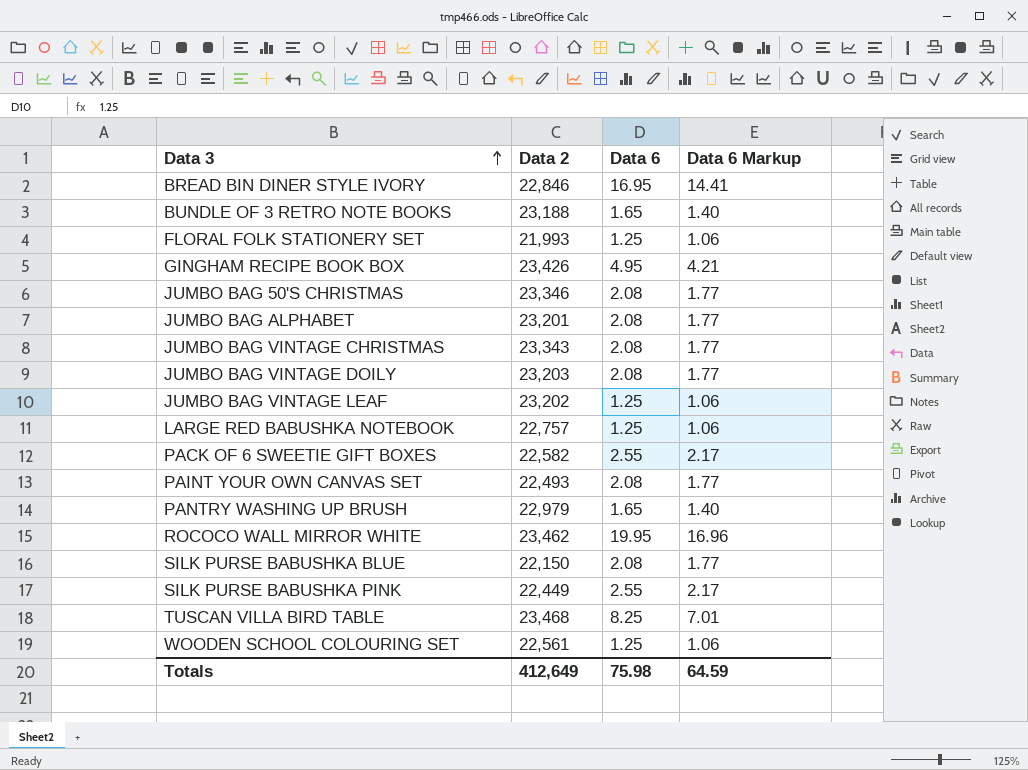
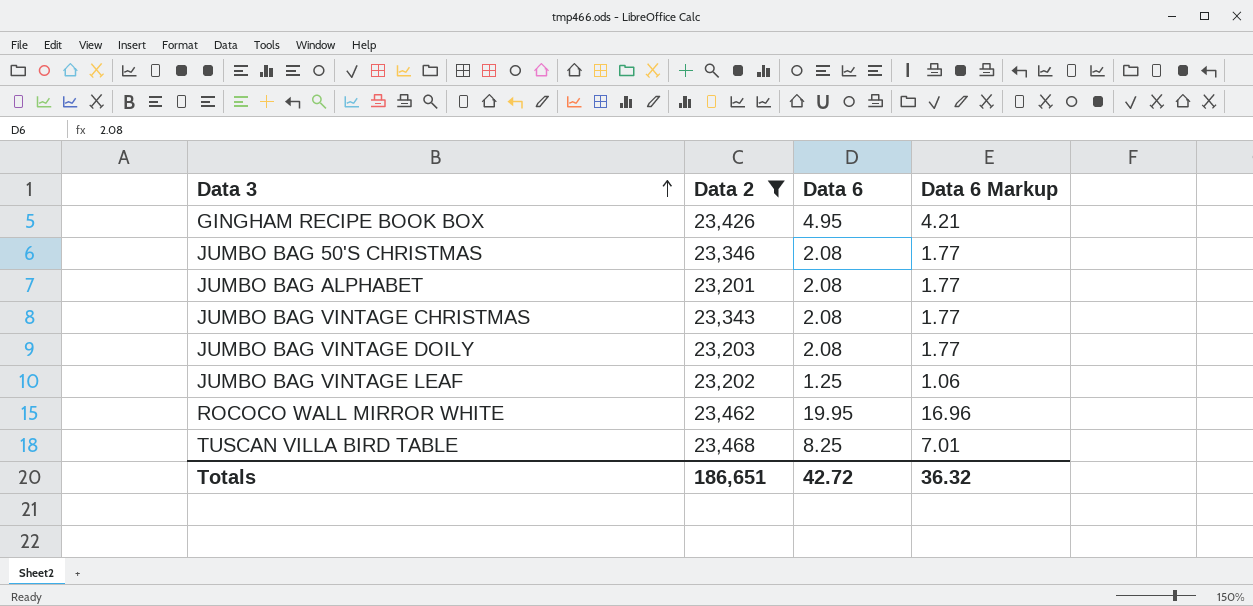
filter: none -> Data 2 >= 23,201
Totals | Data 2: 412,649 -> 186,651
Totals | Data 6: 75.98 -> 42.72
Totals | Data 6 Markup: 64.59 -> 36.32

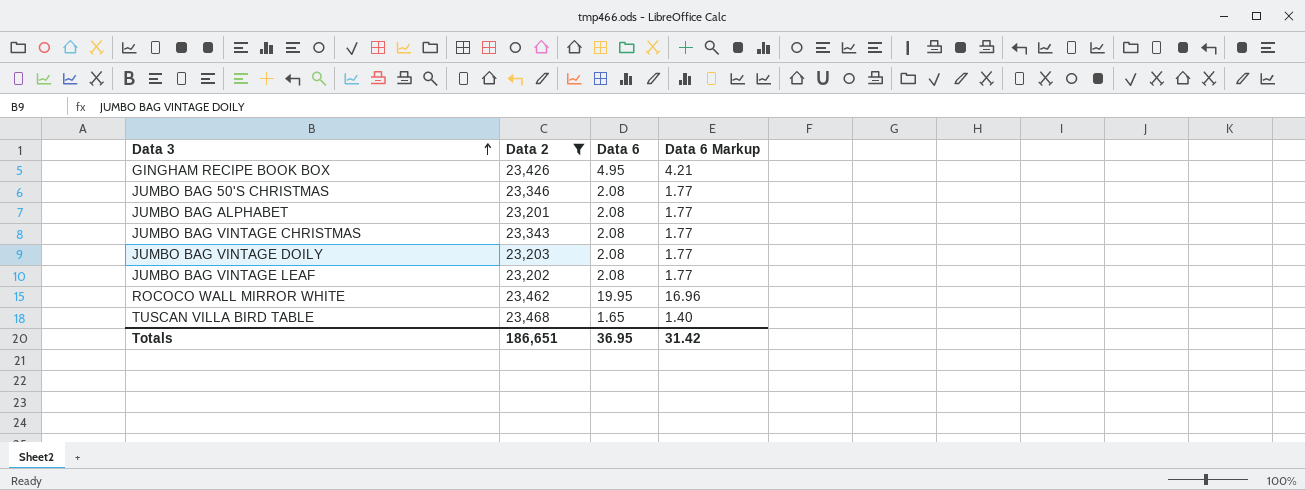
JUMBO BAG VINTAGE LEAF | Data 6: 1.25 -> 2.08
JUMBO BAG VINTAGE LEAF | Data 6 Markup: 1.06 -> 1.77
TUSCAN VILLA BIRD TABLE | Data 6: 8.25 -> 1.65
TUSCAN VILLA BIRD TABLE | Data 6 Markup: 7.01 -> 1.40
Totals | Data 6: 42.72 -> 36.95
Totals | Data 6 Markup: 36.32 -> 31.42

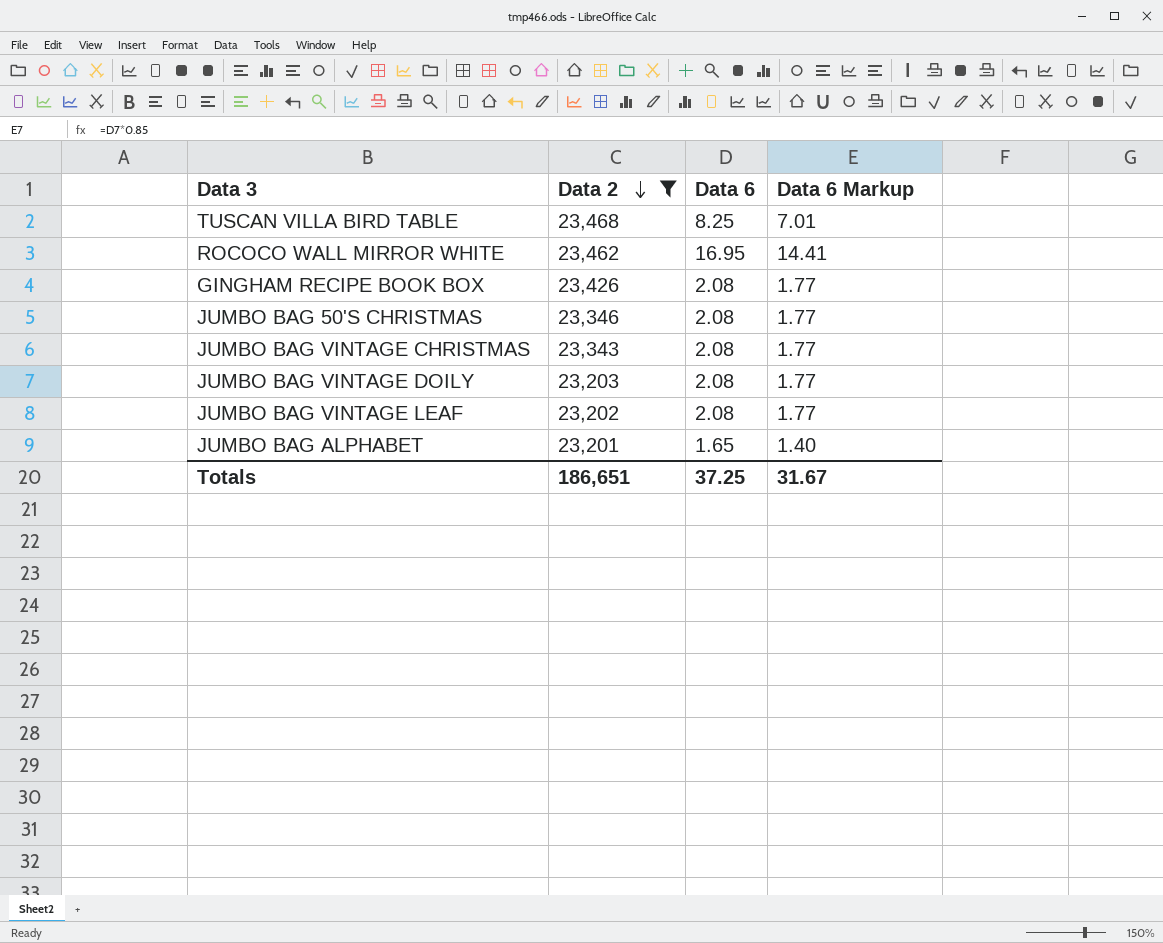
row order: Data 3 ascending -> Data 2 descending
TUSCAN VILLA BIRD TABLE | Data 6: 1.65 -> 8.25
TUSCAN VILLA BIRD TABLE | Data 6 Markup: 1.40 -> 7.01
ROCOCO WALL MIRROR WHITE | Data 6: 19.95 -> 16.95
ROCOCO WALL MIRROR WHITE | Data 6 Markup: 16.96 -> 14.41
GINGHAM RECIPE BOOK BOX | Data 6: 4.95 -> 2.08
GINGHAM RECIPE BOOK BOX | Data 6 Markup: 4.21 -> 1.77
JUMBO BAG ALPHABET | Data 6: 2.08 -> 1.65
JUMBO BAG ALPHABET | Data 6 Markup: 1.77 -> 1.40
Totals | Data 6: 36.95 -> 37.25
Totals | Data 6 Markup: 31.42 -> 31.67

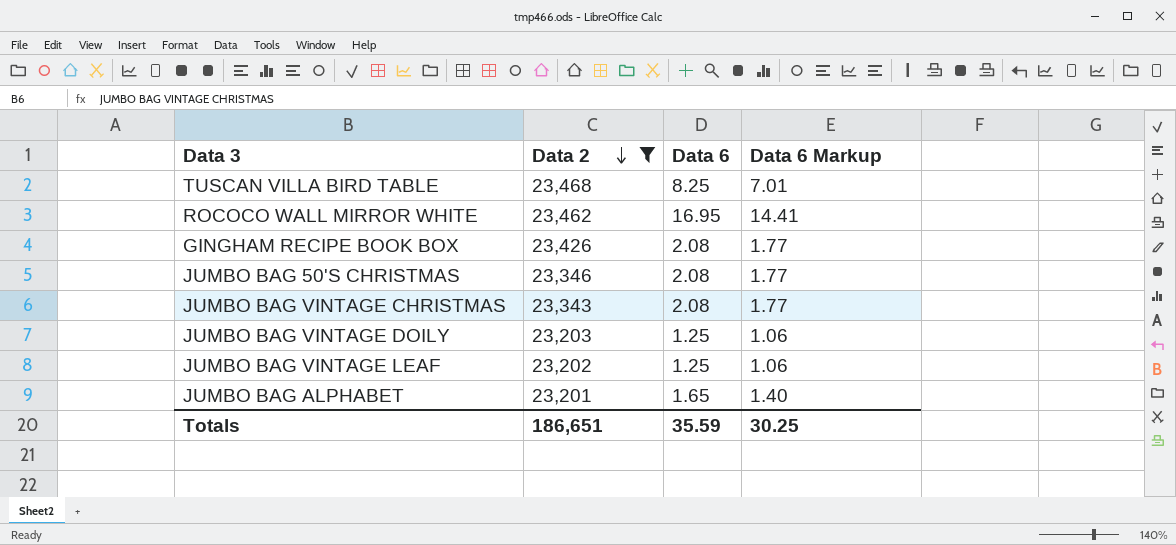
JUMBO BAG VINTAGE DOILY | Data 6: 2.08 -> 1.25
JUMBO BAG VINTAGE DOILY | Data 6 Markup: 1.77 -> 1.06
JUMBO BAG VINTAGE LEAF | Data 6: 2.08 -> 1.25
JUMBO BAG VINTAGE LEAF | Data 6 Markup: 1.77 -> 1.06
Totals | Data 6: 37.25 -> 35.59
Totals | Data 6 Markup: 31.67 -> 30.25

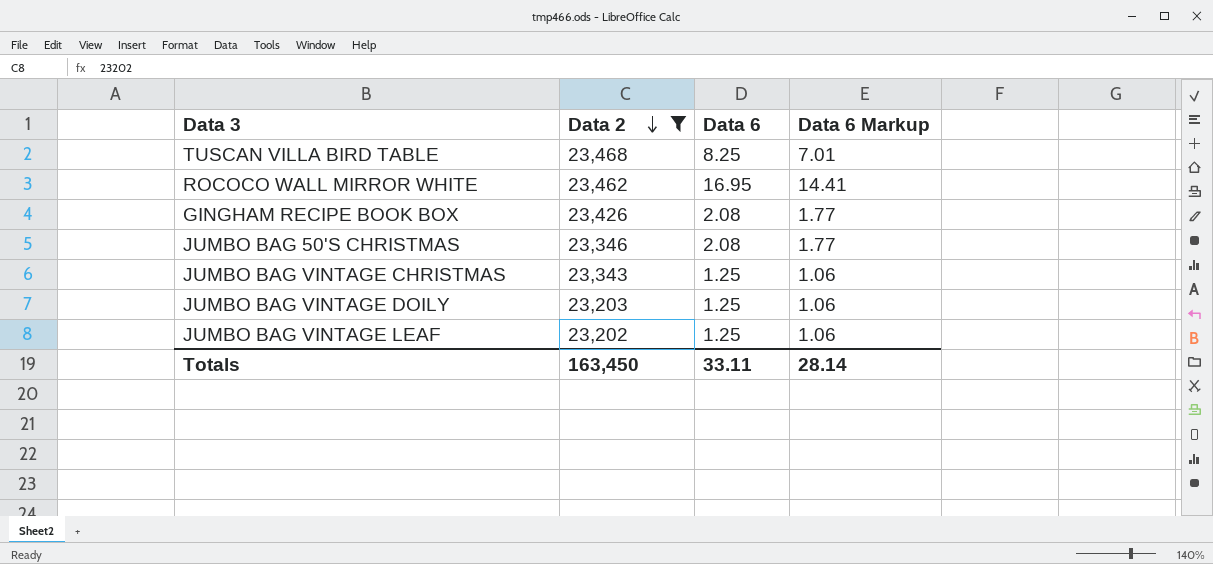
row JUMBO BAG ALPHABET: 23,201 | 1.65 | 1.40 -> none
JUMBO BAG VINTAGE CHRISTMAS | Data 6: 2.08 -> 1.25
JUMBO BAG VINTAGE CHRISTMAS | Data 6 Markup: 1.77 -> 1.06
Totals | Data 2: 186,651 -> 163,450
Totals | Data 6: 35.59 -> 33.11
Totals | Data 6 Markup: 30.25 -> 28.14

